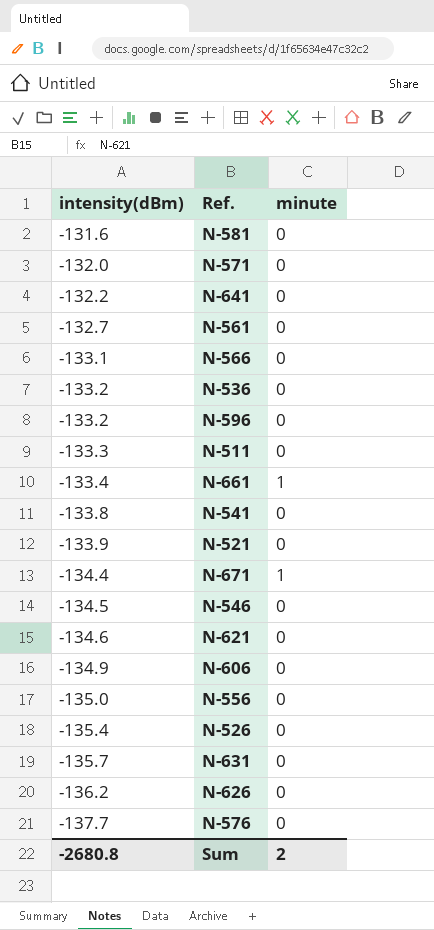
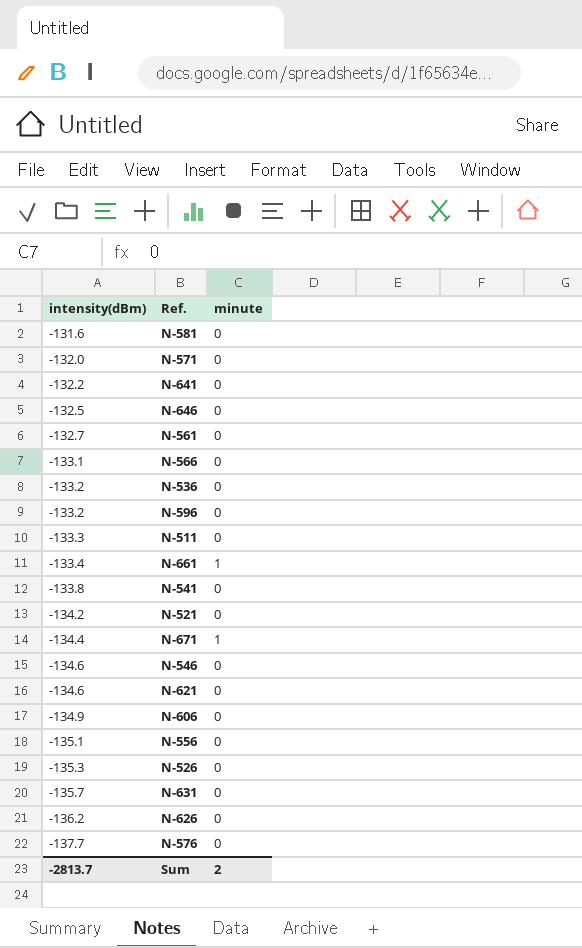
row N-646: none -> -132.5 | 0
N-521 | intensity(dBm): -133.9 -> -134.2
N-546 | intensity(dBm): -134.5 -> -134.6
N-556 | intensity(dBm): -135.0 -> -135.1
N-526 | intensity(dBm): -135.4 -> -135.3
Sum | intensity(dBm): -2680.8 -> -2813.7

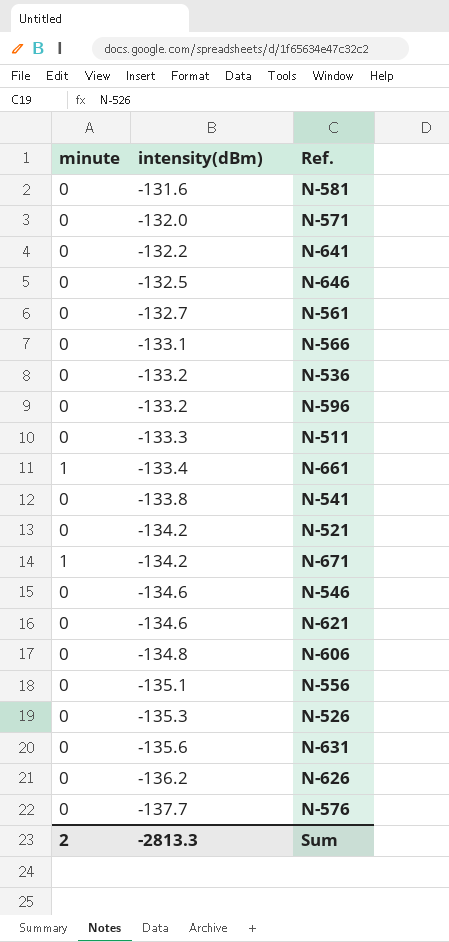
column minute | position: 3 -> 1
N-671 | intensity(dBm): -134.4 -> -134.2
N-606 | intensity(dBm): -134.9 -> -134.8
N-631 | intensity(dBm): -135.7 -> -135.6
Sum | intensity(dBm): -2813.7 -> -2813.3

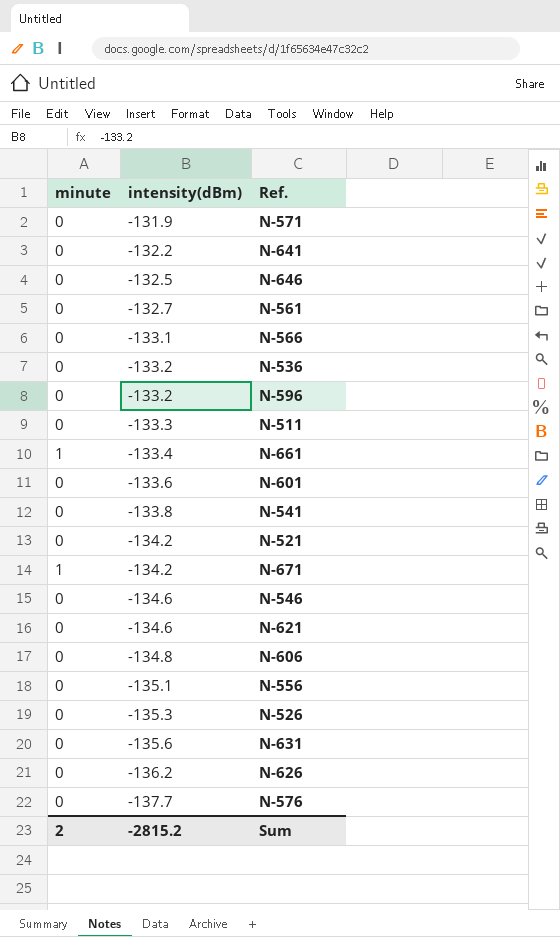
row N-581: 0 | -131.6 -> none
N-571 | intensity(dBm): -132.0 -> -131.9
row N-601: none -> 0 | -133.6
Sum | intensity(dBm): -2813.3 -> -2815.2

